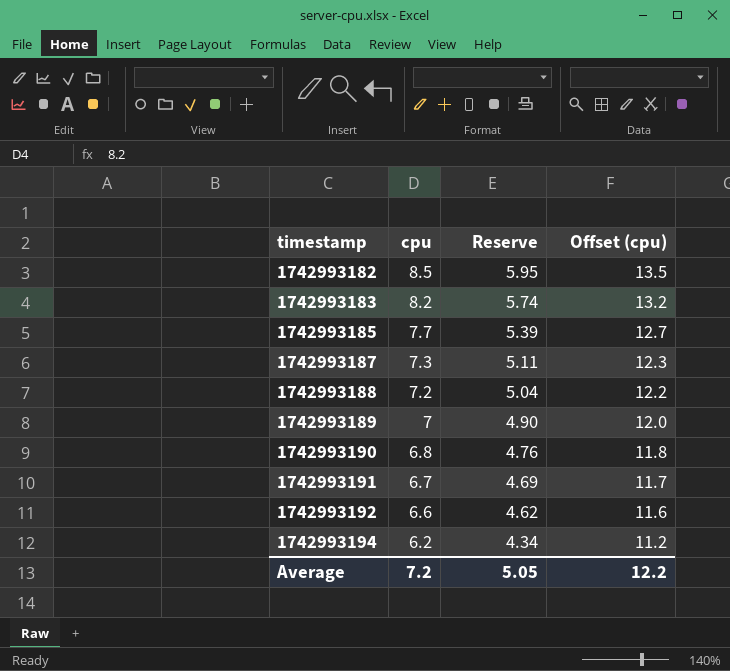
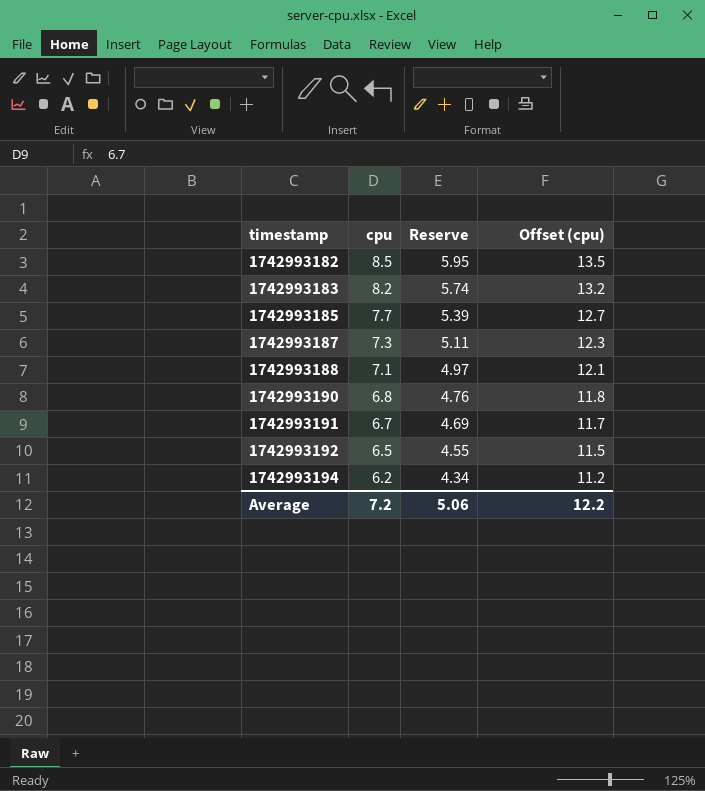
row 1742993189: 7 | 4.90 | 12.0 -> none
1742993188 | cpu: 7.2 -> 7.1
1742993188 | Reserve: 5.04 -> 4.97
1742993188 | Offset (cpu): 12.2 -> 12.1
1742993192 | cpu: 6.6 -> 6.5
1742993192 | Reserve: 4.62 -> 4.55
1742993192 | Offset (cpu): 11.6 -> 11.5
Average | Reserve: 5.05 -> 5.06

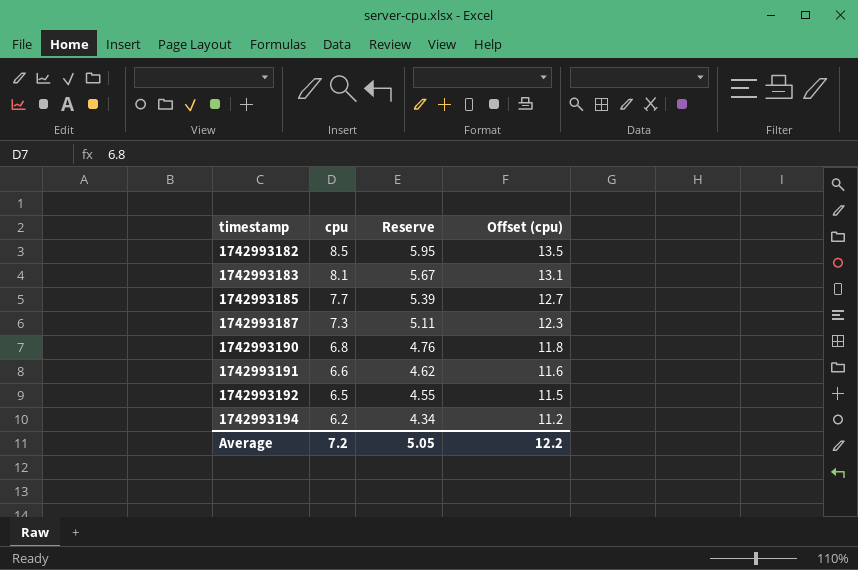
row 1742993188: 7.1 | 4.97 | 12.1 -> none
1742993183 | cpu: 8.2 -> 8.1
1742993183 | Reserve: 5.74 -> 5.67
1742993183 | Offset (cpu): 13.2 -> 13.1
1742993191 | cpu: 6.7 -> 6.6
1742993191 | Reserve: 4.69 -> 4.62
1742993191 | Offset (cpu): 11.7 -> 11.6
Average | Reserve: 5.06 -> 5.05

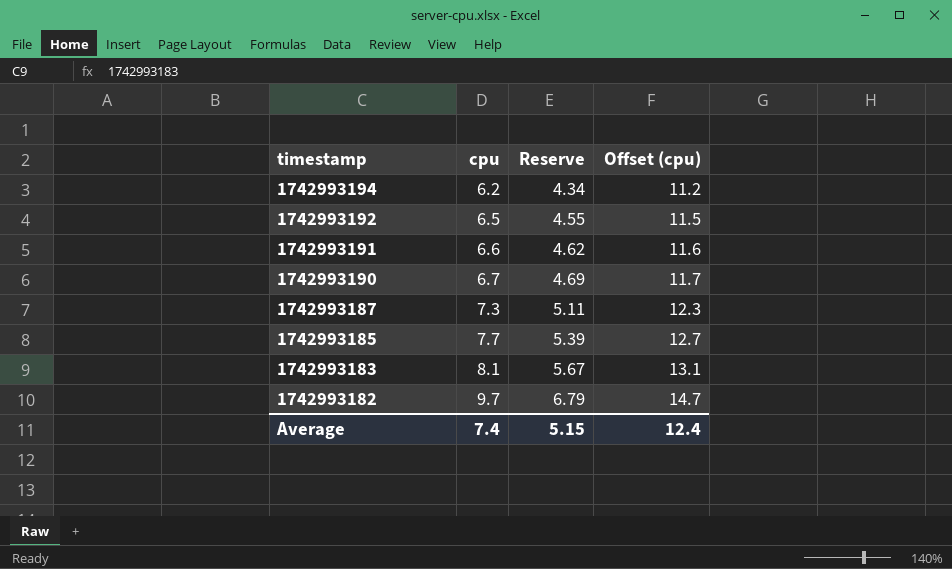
row order: timestamp ascending -> timestamp descending
1742993190 | cpu: 6.8 -> 6.7
1742993190 | Reserve: 4.76 -> 4.69
1742993190 | Offset (cpu): 11.8 -> 11.7
1742993182 | cpu: 8.5 -> 9.7
1742993182 | Reserve: 5.95 -> 6.79
1742993182 | Offset (cpu): 13.5 -> 14.7
Average | cpu: 7.2 -> 7.4
Average | Reserve: 5.05 -> 5.15
Average | Offset (cpu): 12.2 -> 12.4

